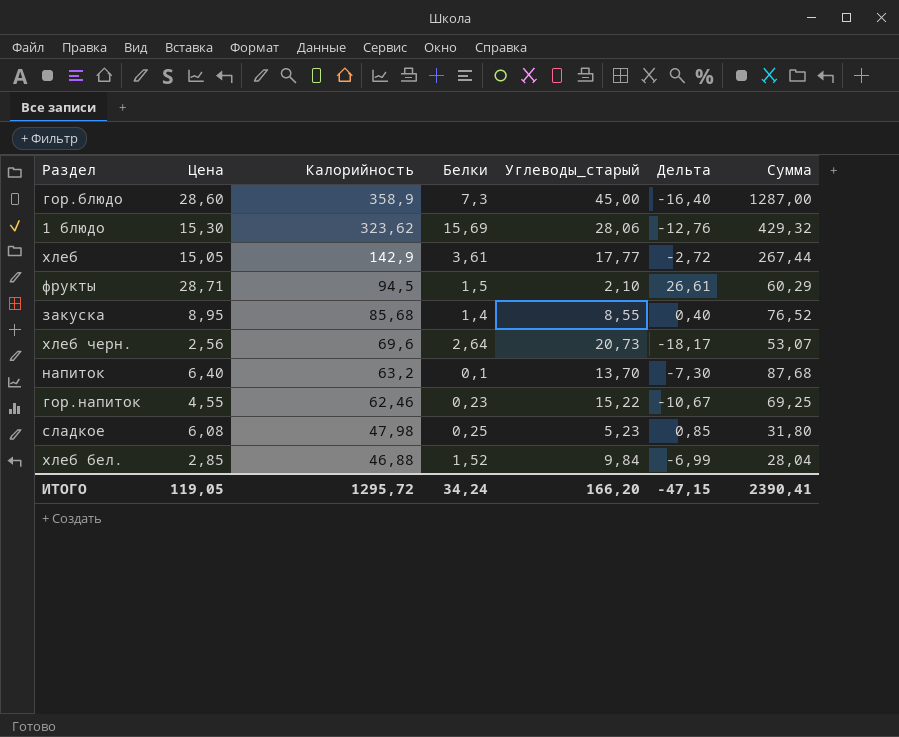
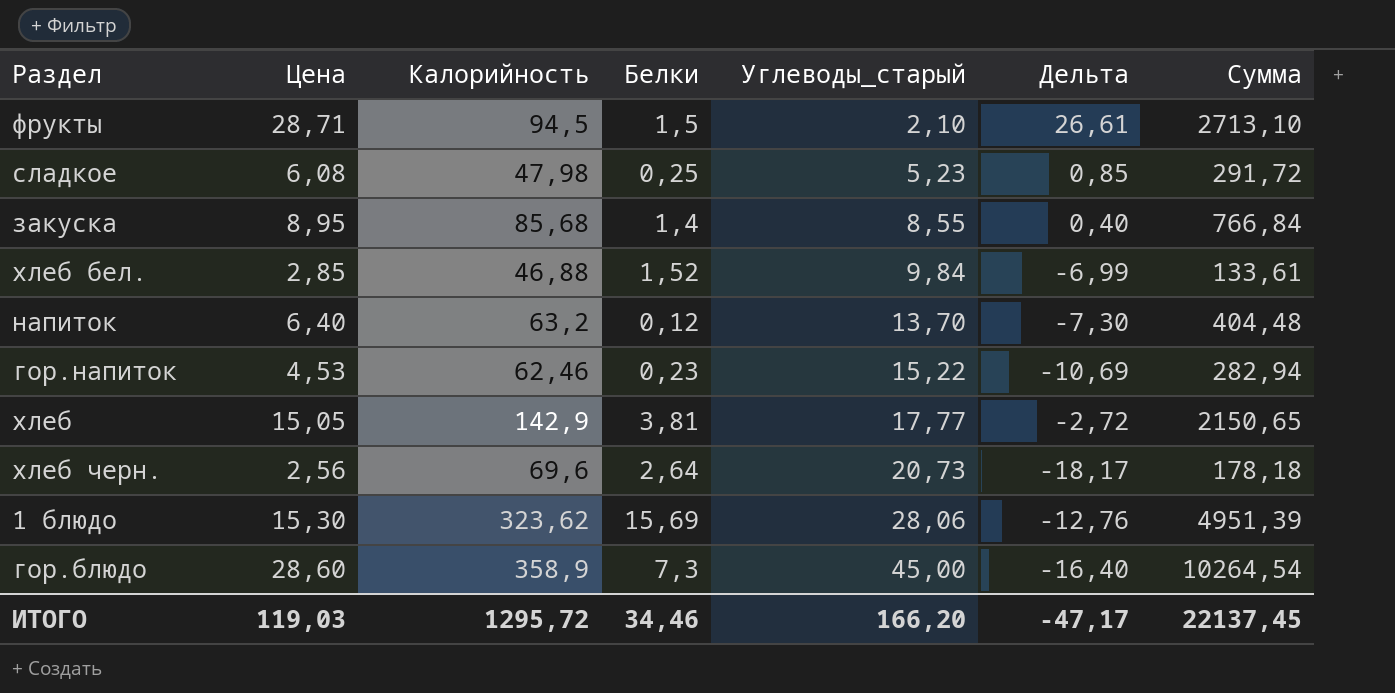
row order: Калорийность descending -> Углеводы_старый ascending
column Сумма | formula: [Цена] * [Углеводы_старый] -> [Цена] * [Калорийность]
напиток | Белки: 0,1 -> 0,12
гор.напиток | Цена: 4,55 -> 4,53
гор.напиток | Дельта: -10,67 -> -10,69
хлеб | Белки: 3,61 -> 3,81
ИТОГО | Цена: 119,05 -> 119,03
ИТОГО | Белки: 34,24 -> 34,46
ИТОГО | Дельта: -47,15 -> -47,17
ИТОГО | Сумма: 2390,41 -> 22137,45

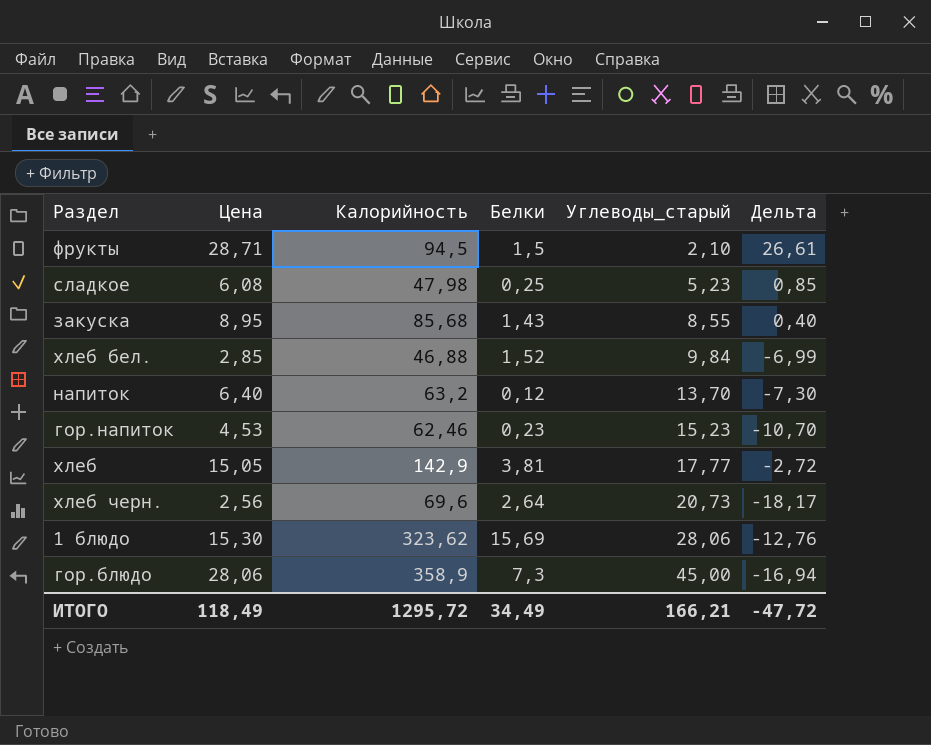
column Сумма | formula: [Цена] * [Калорийность] -> none
закуска | Белки: 1,4 -> 1,43
гор.напиток | Углеводы_старый: 15,22 -> 15,23
гор.напиток | Дельта: -10,69 -> -10,70
гор.блюдо | Цена: 28,60 -> 28,06
гор.блюдо | Дельта: -16,40 -> -16,94
ИТОГО | Цена: 119,03 -> 118,49
ИТОГО | Белки: 34,46 -> 34,49
ИТОГО | Углеводы_старый: 166,20 -> 166,21
ИТОГО | Дельта: -47,17 -> -47,72

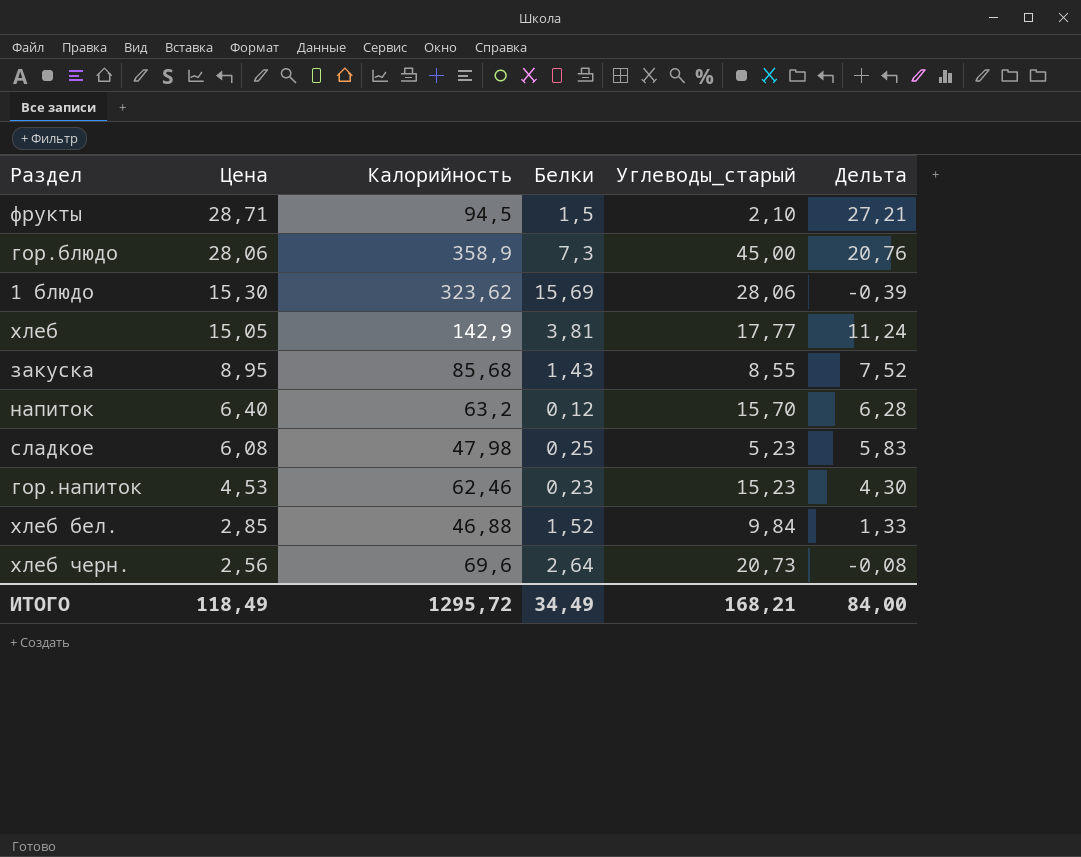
row order: Углеводы_старый ascending -> Цена descending
column Дельта | formula: [Цена] - [Углеводы_старый] -> [Цена] - [Белки]
напиток | Углеводы_старый: 13,70 -> 15,70
ИТОГО | Углеводы_старый: 166,21 -> 168,21
ИТОГО | Дельта: -47,72 -> 84,00

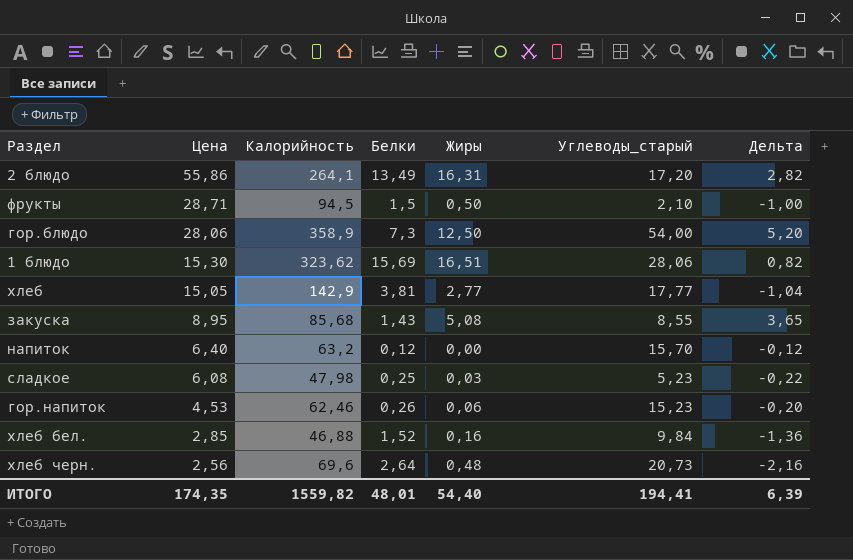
column Жиры | position: none -> 5
column Дельта | formula: [Цена] - [Белки] -> [Жиры] - [Белки]
row 2 блюдо: none -> 55,86 | 264,1 | 13,49 | 16,31 | 17,20 | 2,82
гор.блюдо | Углеводы_старый: 45,00 -> 54,00
гор.напиток | Белки: 0,23 -> 0,26
ИТОГО | Цена: 118,49 -> 174,35
ИТОГО | Калорийность: 1295,72 -> 1559,82
ИТОГО | Белки: 34,49 -> 48,01
ИТОГО | Углеводы_старый: 168,21 -> 194,41
ИТОГО | Дельта: 84,00 -> 6,39

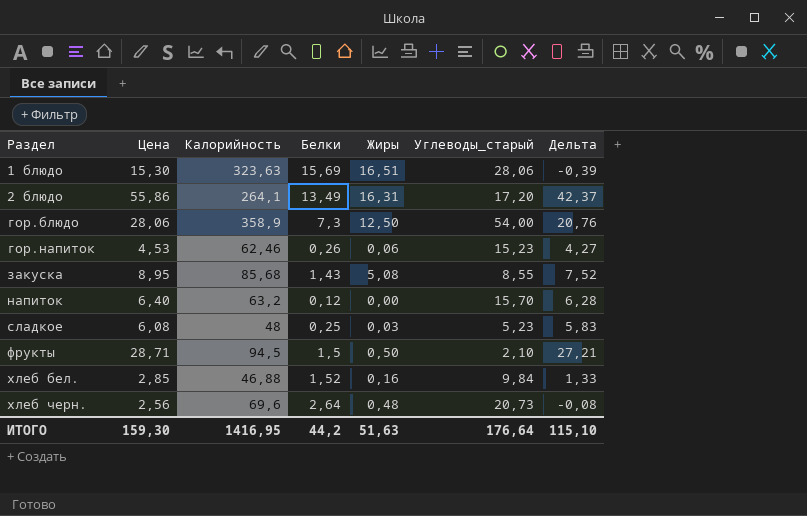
row order: Цена descending -> Раздел ascending
column Дельта | formula: [Жиры] - [Белки] -> [Цена] - [Белки]
row хлеб: 15,05 | 142,9 | 3,81 | 2,77 | 17,77 | -1,04 -> none
1 блюдо | Калорийность: 323,62 -> 323,63
сладкое | Калорийность: 47,98 -> 48
ИТОГО | Цена: 174,35 -> 159,30
ИТОГО | Калорийность: 1559,82 -> 1416,95
ИТОГО | Белки: 48,01 -> 44,2
ИТОГО | Жиры: 54,40 -> 51,63
ИТОГО | Углеводы_старый: 194,41 -> 176,64
ИТОГО | Дельта: 6,39 -> 115,10

